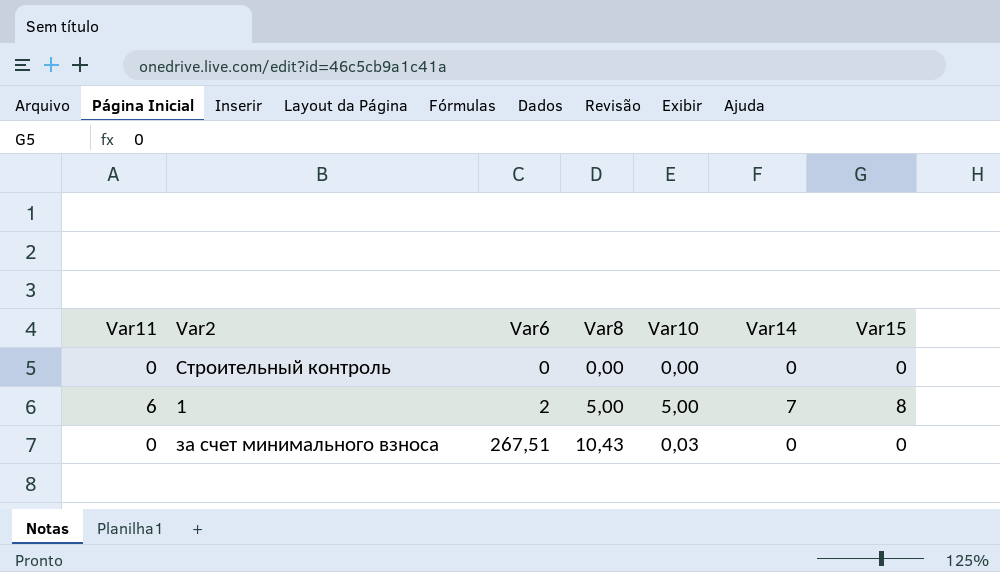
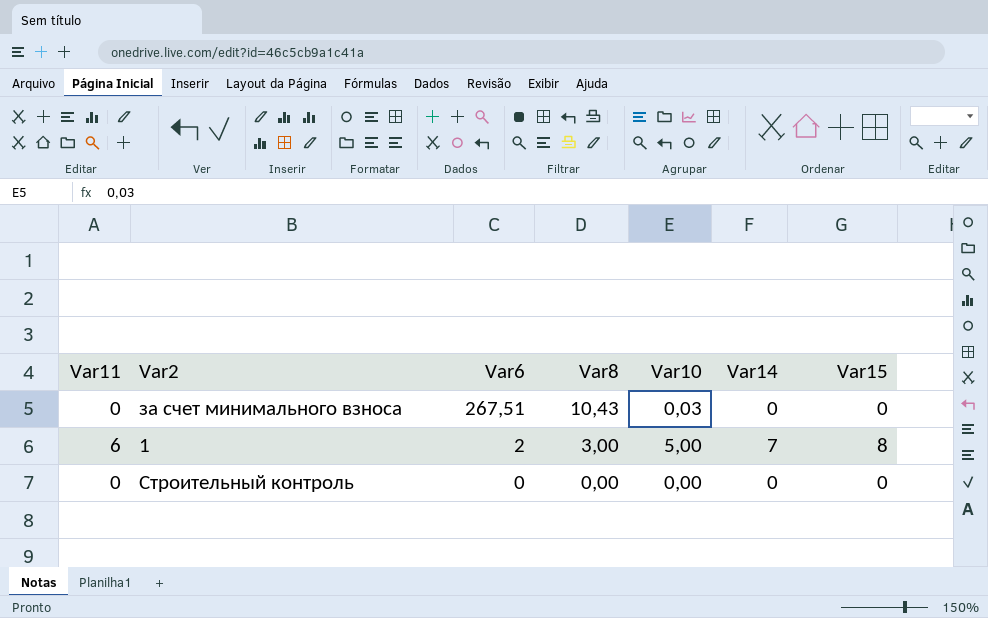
row order: Var6 ascending -> Var6 descending
1 | Var8: 5,00 -> 3,00

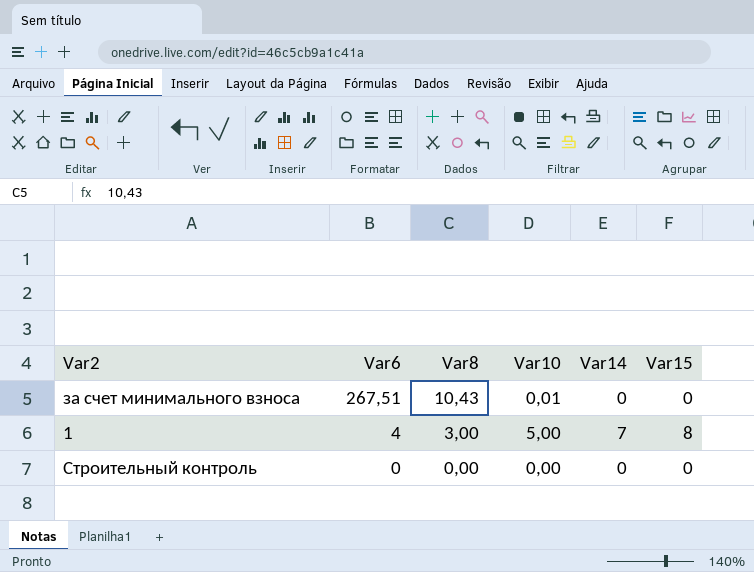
column Var11 | position: 1 -> none
за счет минимального взноса | Var10: 0,03 -> 0,01
1 | Var6: 2 -> 4

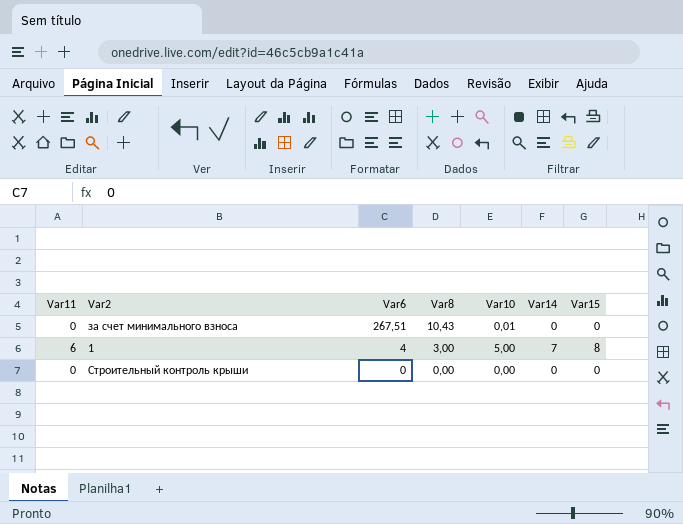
column Var11 | position: none -> 1
row Строительный контроль: 0 | 0,00 | 0,00 | 0 | 0 -> none
row Строительный контроль крыши: none -> 0 | 0 | 0,00 | 0,00 | 0 | 0

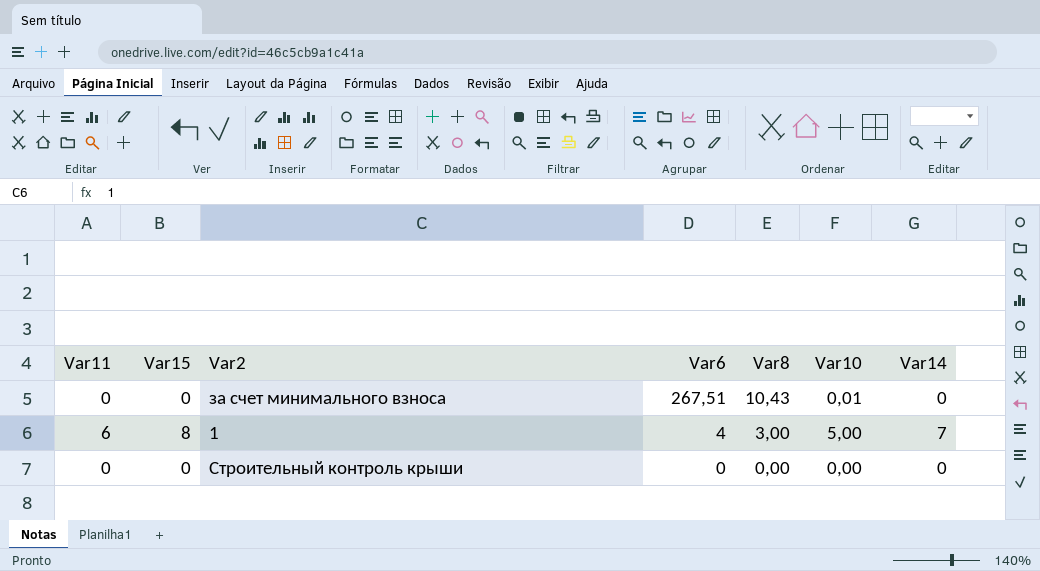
column Var15 | position: 7 -> 2

